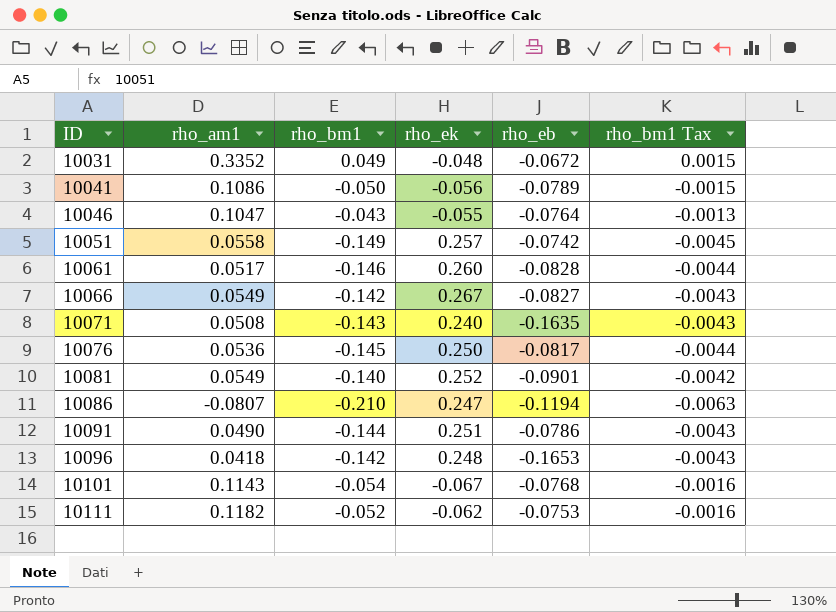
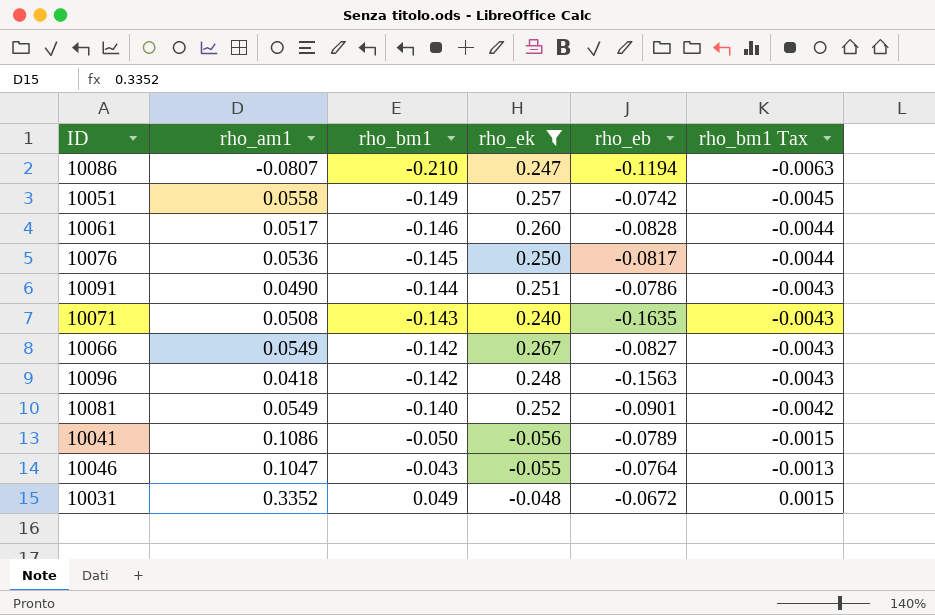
filter: none -> rho_ek >= -0.056
row order: ID ascending -> rho_bm1 ascending
10096 | rho_eb: -0.1653 -> -0.1563

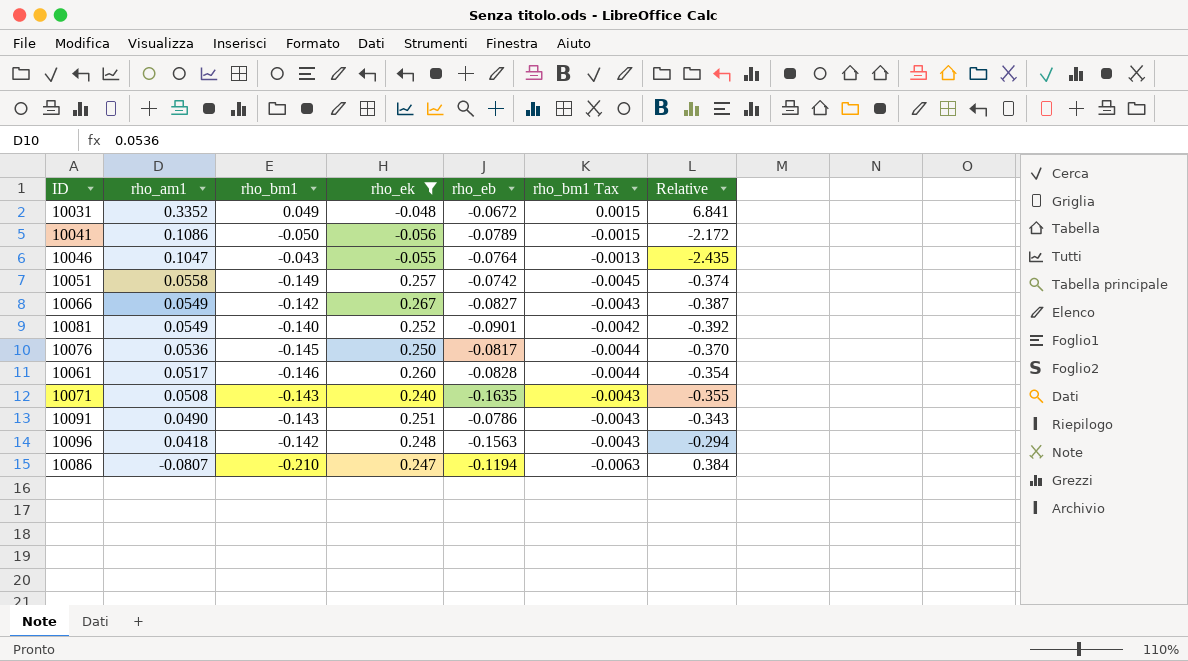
row order: rho_bm1 ascending -> rho_am1 descending
column Relative | formula: none -> [rho_am1] / [rho_bm1]
10091 | rho_bm1: -0.144 -> -0.143

